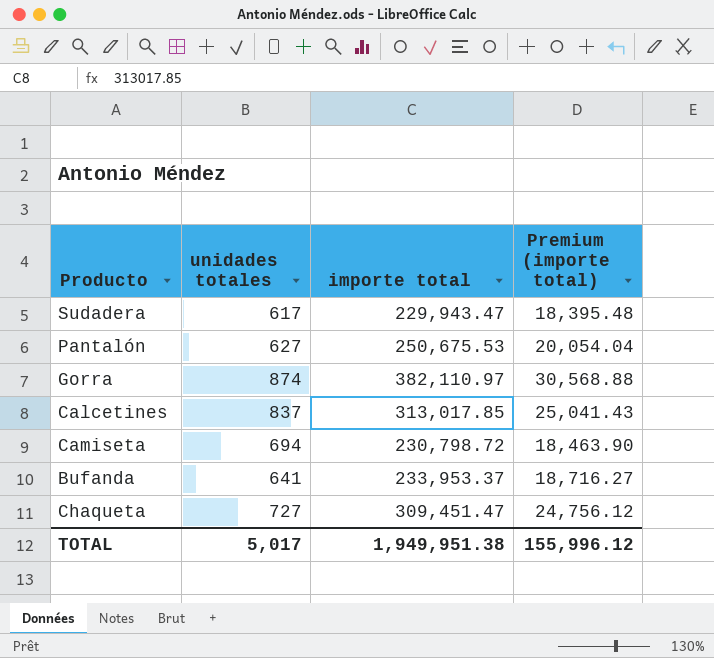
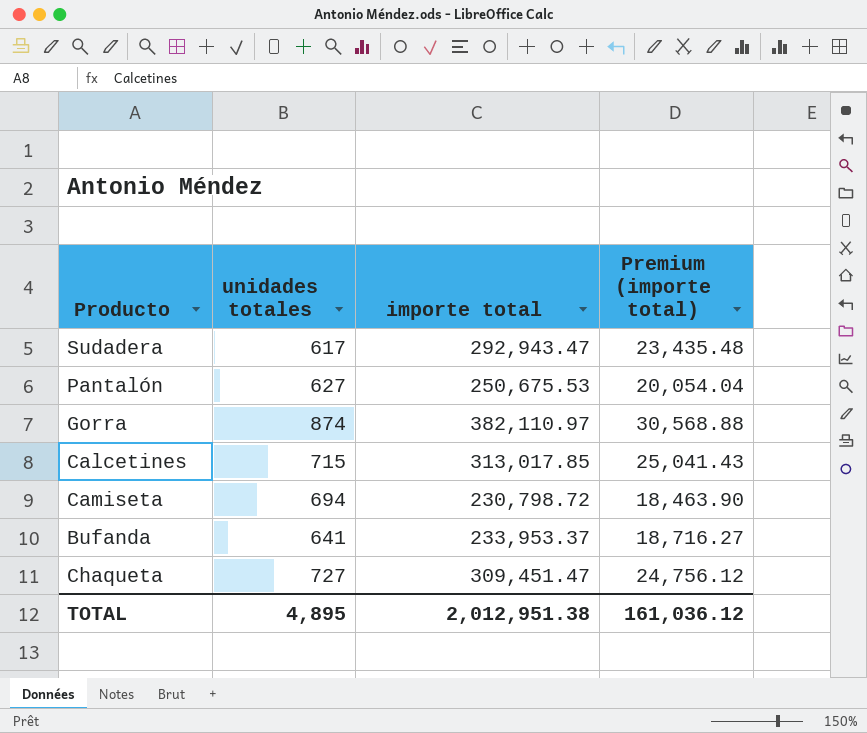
Sudadera | importe total: 229,943.47 -> 292,943.47
Sudadera | Premium (importe total): 18,395.48 -> 23,435.48
Calcetines | unidades totales: 837 -> 715
TOTAL | unidades totales: 5,017 -> 4,895
TOTAL | importe total: 1,949,951.38 -> 2,012,951.38
TOTAL | Premium (importe total): 155,996.12 -> 161,036.12

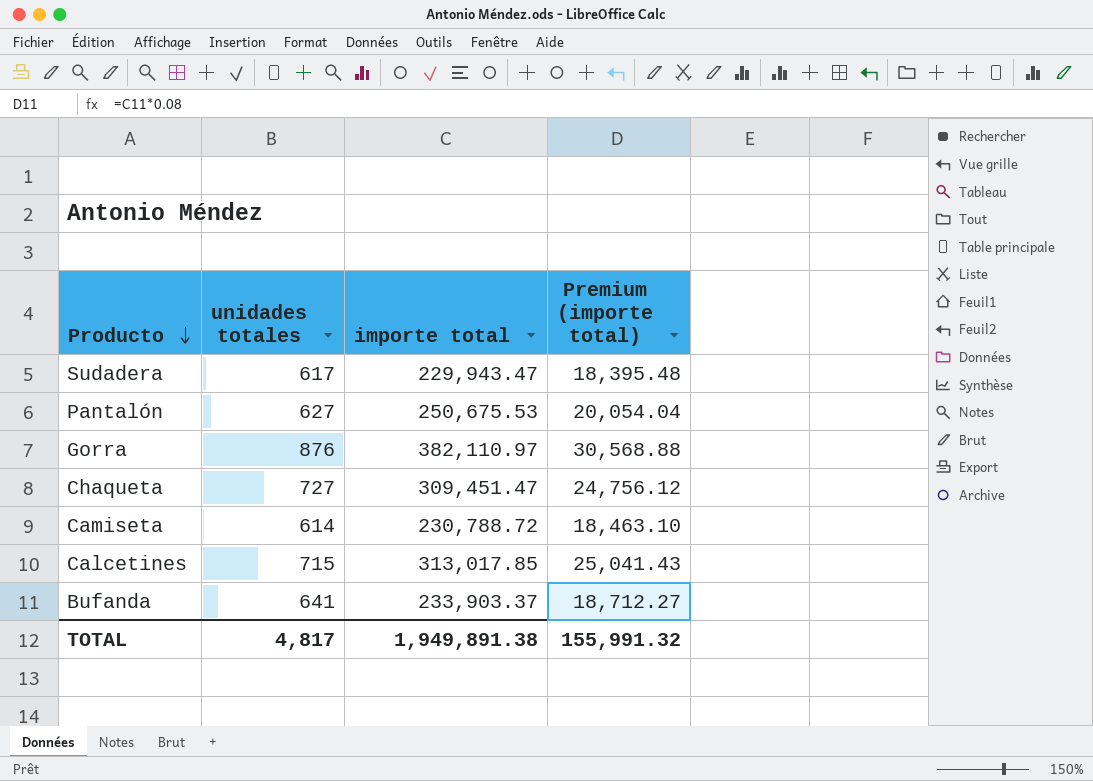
row order: none -> Producto descending
Sudadera | importe total: 292,943.47 -> 229,943.47
Sudadera | Premium (importe total): 23,435.48 -> 18,395.48
Gorra | unidades totales: 874 -> 876
Camiseta | unidades totales: 694 -> 614
Camiseta | importe total: 230,798.72 -> 230,788.72
Camiseta | Premium (importe total): 18,463.90 -> 18,463.10
Bufanda | importe total: 233,953.37 -> 233,903.37
Bufanda | Premium (importe total): 18,716.27 -> 18,712.27
TOTAL | unidades totales: 4,895 -> 4,817
TOTAL | importe total: 2,012,951.38 -> 1,949,891.38
TOTAL | Premium (importe total): 161,036.12 -> 155,991.32

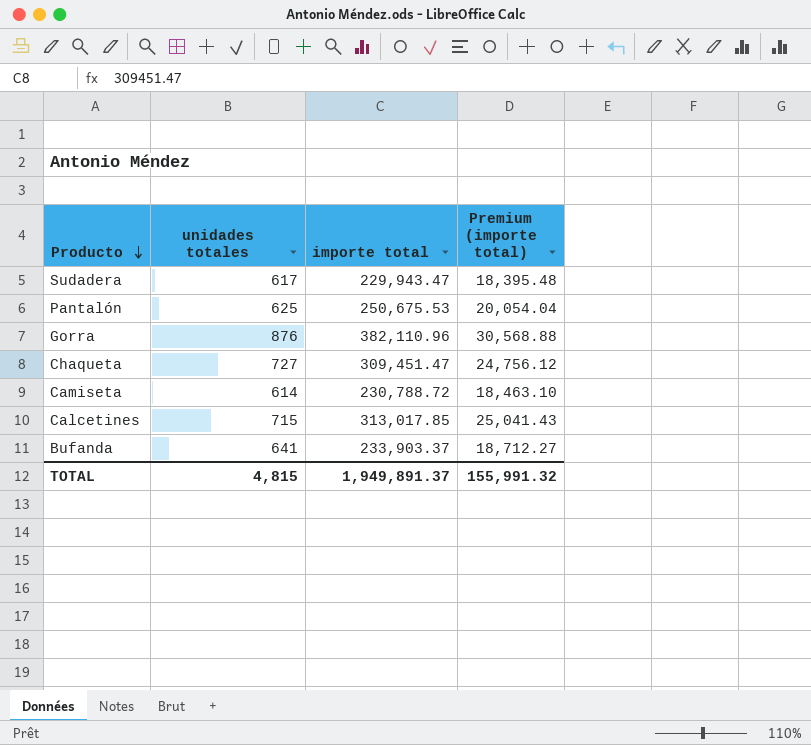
Pantalón | unidades totales: 627 -> 625
Gorra | importe total: 382,110.97 -> 382,110.96
TOTAL | unidades totales: 4,817 -> 4,815
TOTAL | importe total: 1,949,891.38 -> 1,949,891.37

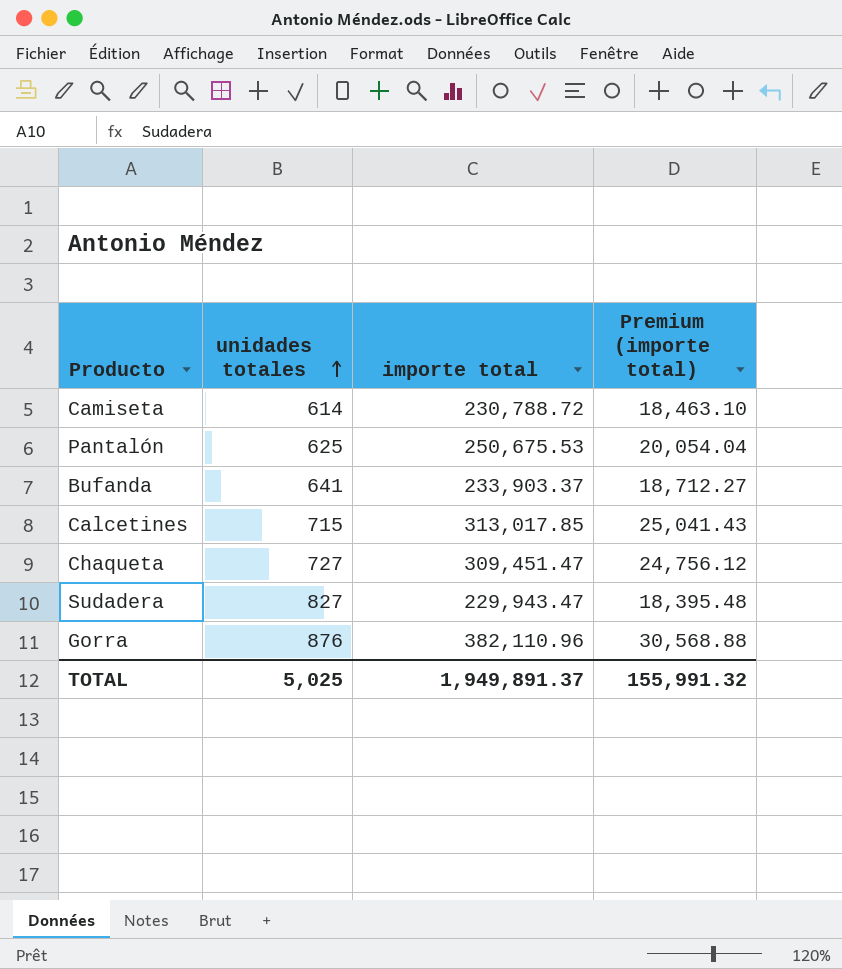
row order: Producto descending -> unidades totales ascending
Sudadera | unidades totales: 617 -> 827
TOTAL | unidades totales: 4,815 -> 5,025

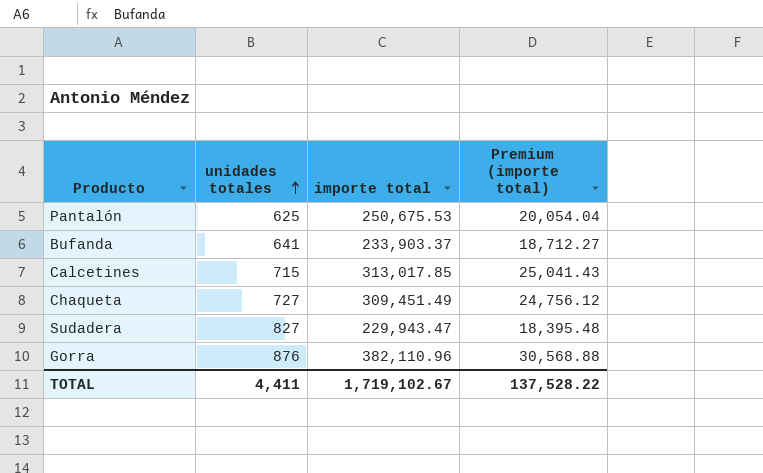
row Camiseta: 614 | 230,788.72 | 18,463.10 -> none
Chaqueta | importe total: 309,451.47 -> 309,451.49
TOTAL | unidades totales: 5,025 -> 4,411
TOTAL | importe total: 1,949,891.37 -> 1,719,102.67
TOTAL | Premium (importe total): 155,991.32 -> 137,528.22

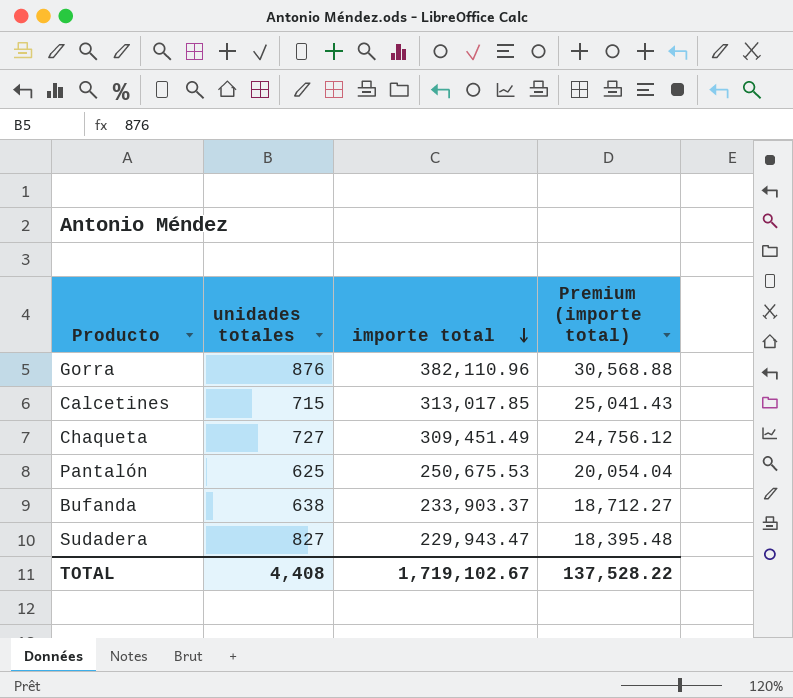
row order: unidades totales ascending -> importe total descending
Bufanda | unidades totales: 641 -> 638
TOTAL | unidades totales: 4,411 -> 4,408

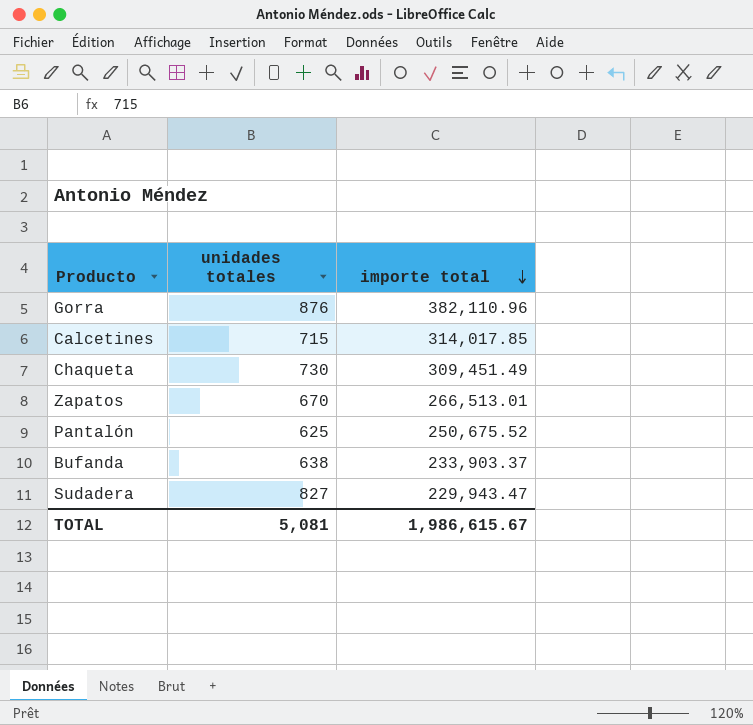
column Premium (importe total) | formula: [importe total] * 0.08 -> none
Calcetines | importe total: 313,017.85 -> 314,017.85
Chaqueta | unidades totales: 727 -> 730
row Zapatos: none -> 670 | 266,513.01
Pantalón | importe total: 250,675.53 -> 250,675.52
TOTAL | unidades totales: 4,408 -> 5,081
TOTAL | importe total: 1,719,102.67 -> 1,986,615.67

